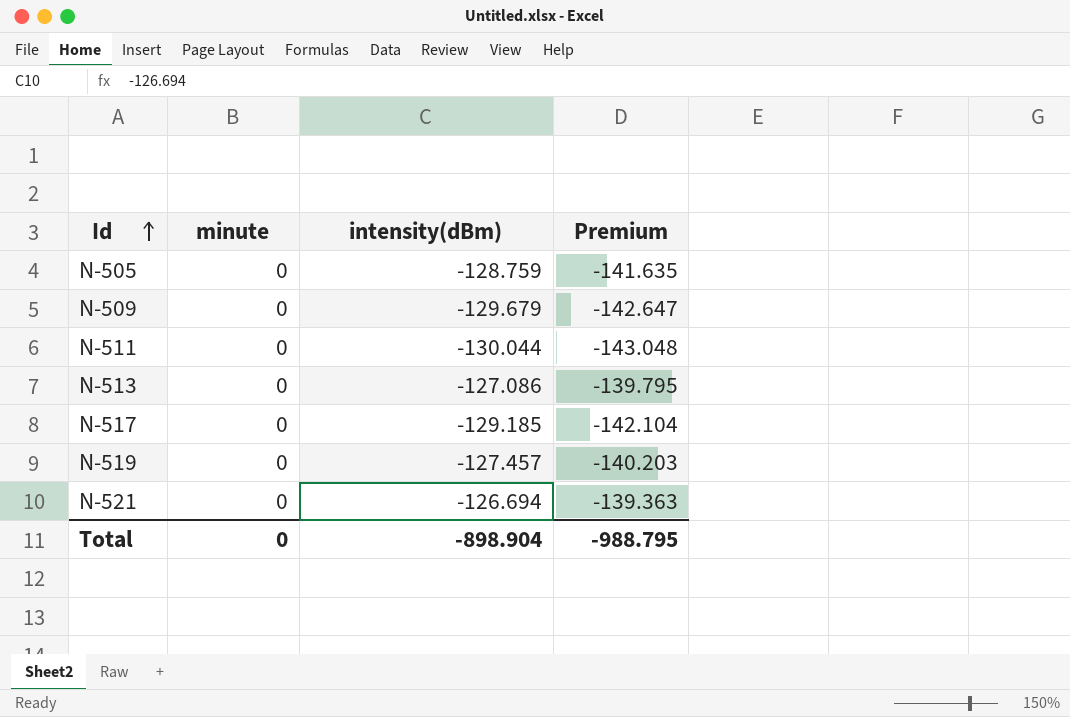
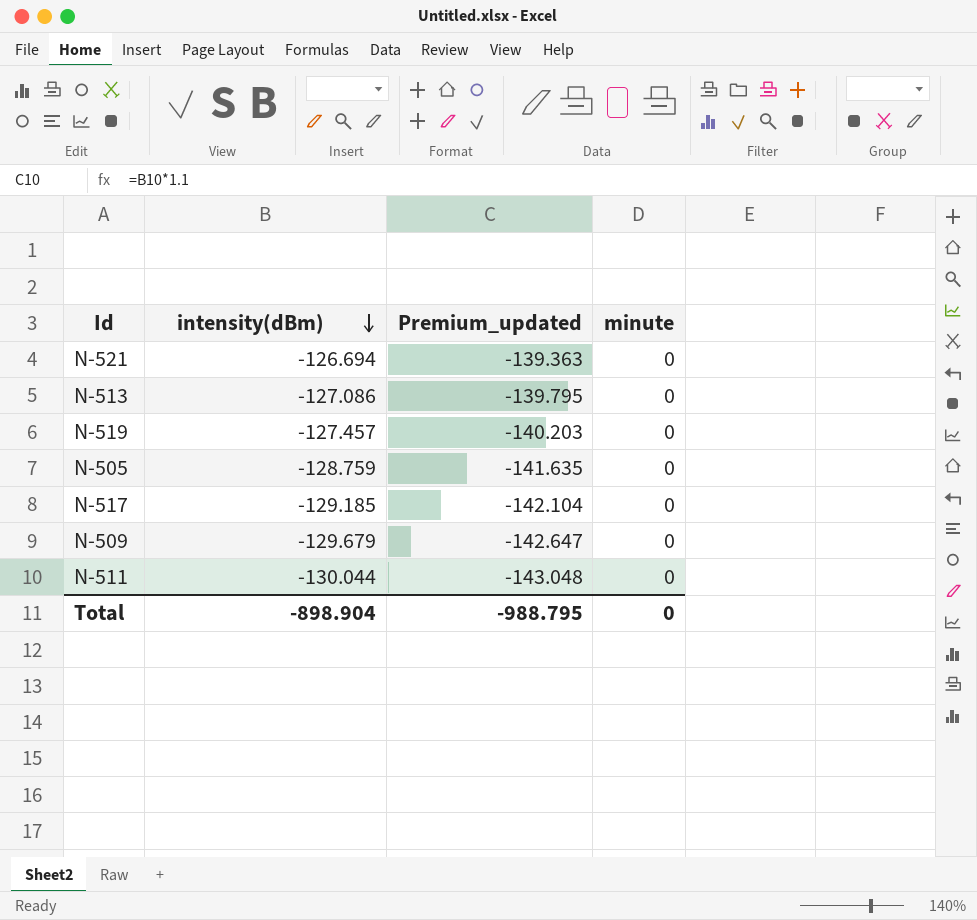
row order: Id ascending -> intensity(dBm) descending
column name: Premium -> Premium_updated
column minute | position: 2 -> 4

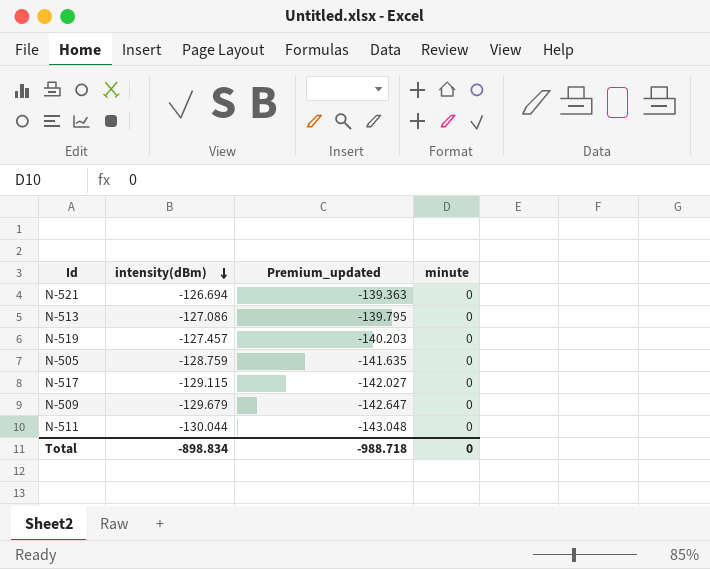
N-517 | intensity(dBm): -129.185 -> -129.115
N-517 | Premium_updated: -142.104 -> -142.027
Total | intensity(dBm): -898.904 -> -898.834
Total | Premium_updated: -988.795 -> -988.718

